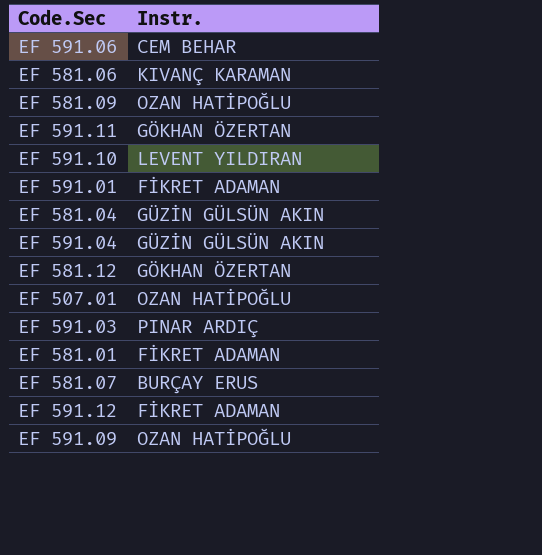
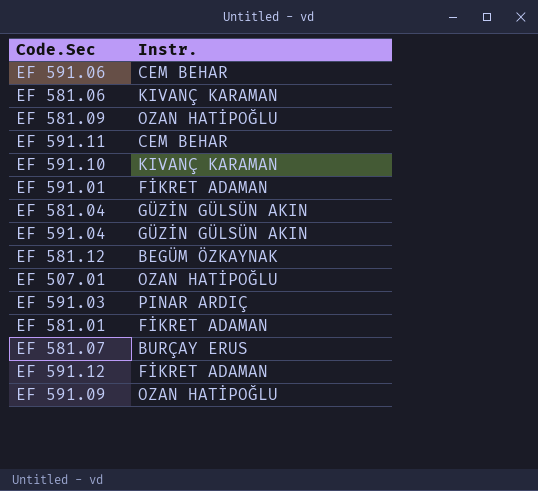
EF 591.11 | Instr.: GÖKHAN ÖZERTAN -> CEM BEHAR
EF 591.10 | Instr.: LEVENT YILDIRAN -> KIVANÇ KARAMAN
EF 581.12 | Instr.: GÖKHAN ÖZERTAN -> BEGÜM ÖZKAYNAK

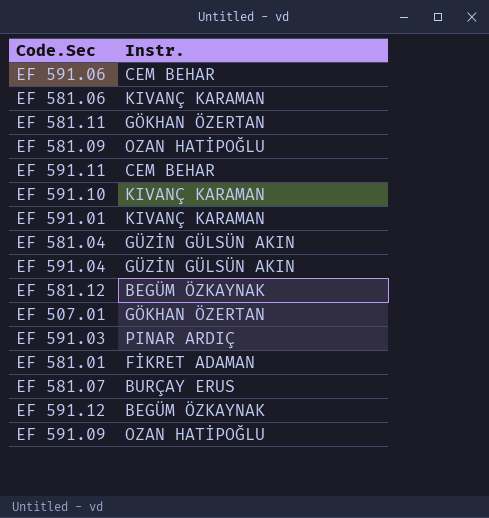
row EF 581.11: none -> GÖKHAN ÖZERTAN
EF 591.01 | Instr.: FİKRET ADAMAN -> KIVANÇ KARAMAN
EF 507.01 | Instr.: OZAN HATİPOĞLU -> GÖKHAN ÖZERTAN
EF 591.12 | Instr.: FİKRET ADAMAN -> BEGÜM ÖZKAYNAK

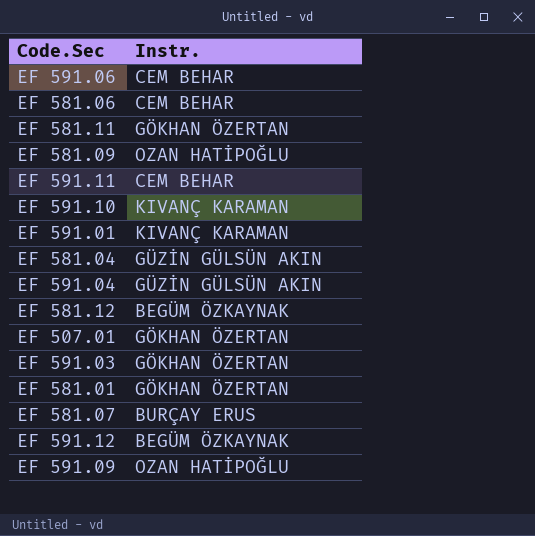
EF 581.06 | Instr.: KIVANÇ KARAMAN -> CEM BEHAR
EF 591.03 | Instr.: PINAR ARDIÇ -> GÖKHAN ÖZERTAN
EF 581.01 | Instr.: FİKRET ADAMAN -> GÖKHAN ÖZERTAN

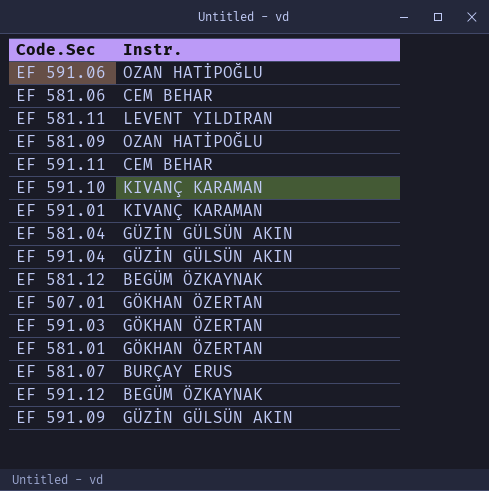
EF 591.06 | Instr.: CEM BEHAR -> OZAN HATİPOĞLU
EF 581.11 | Instr.: GÖKHAN ÖZERTAN -> LEVENT YILDIRAN
EF 591.09 | Instr.: OZAN HATİPOĞLU -> GÜZİN GÜLSÜN AKIN

